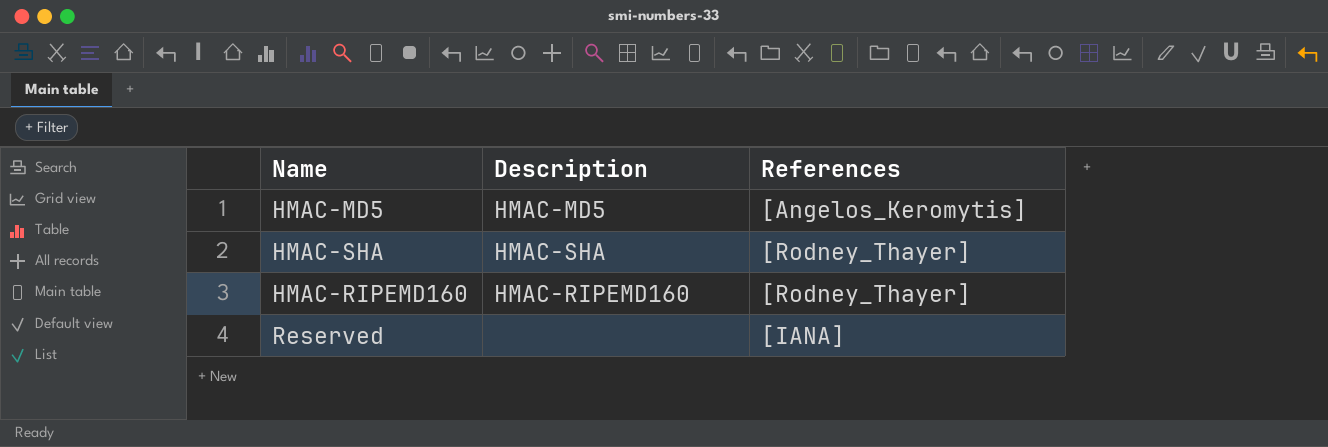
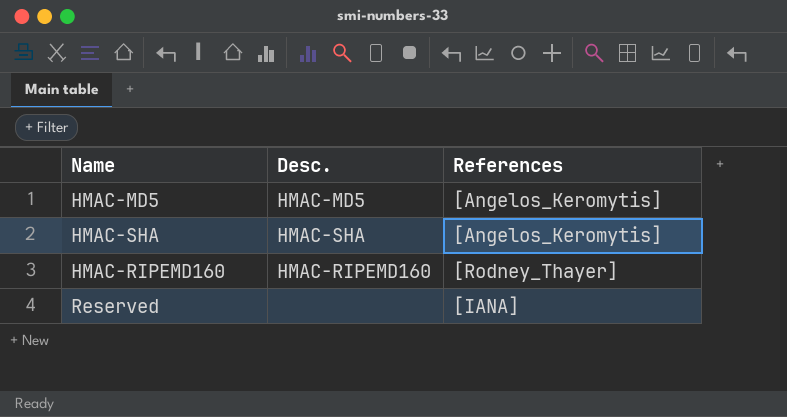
column name: Description -> Desc.
HMAC-SHA | References: [Rodney_Thayer] -> [Angelos_Keromytis]

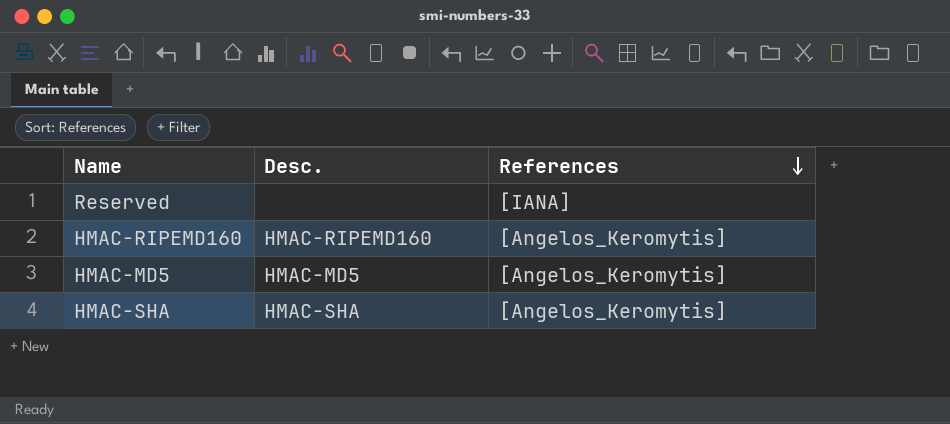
row order: none -> References descending
HMAC-RIPEMD160 | References: [Rodney_Thayer] -> [Angelos_Keromytis]

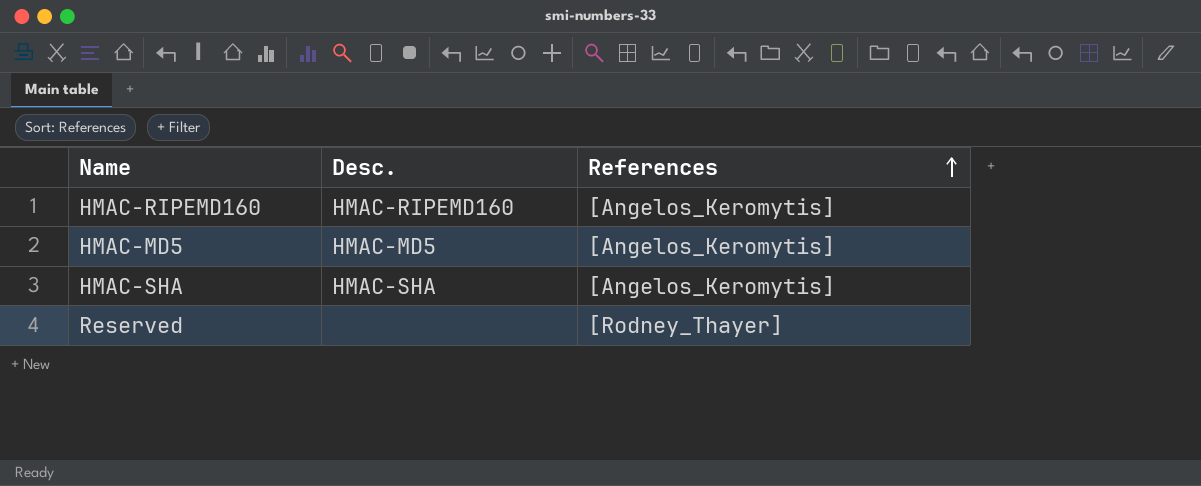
row order: References descending -> References ascending
Reserved | References: [IANA] -> [Rodney_Thayer]

